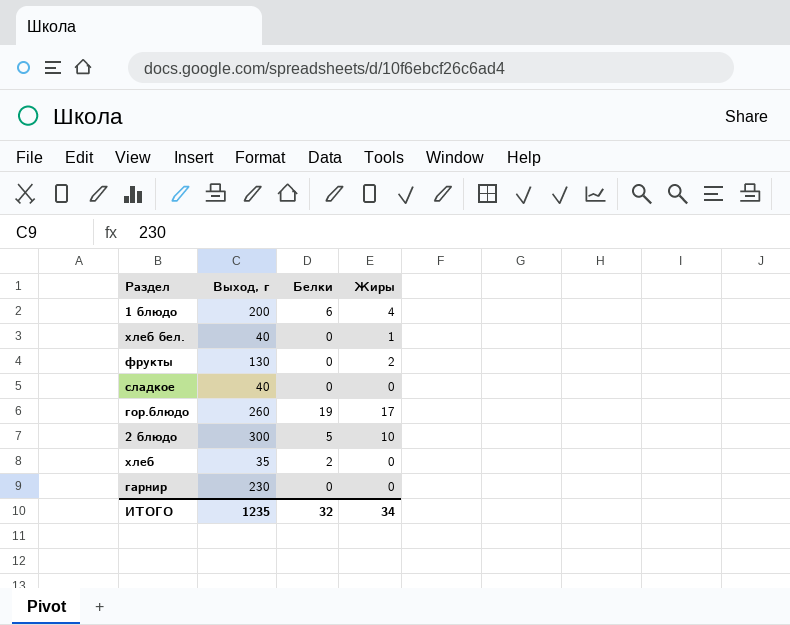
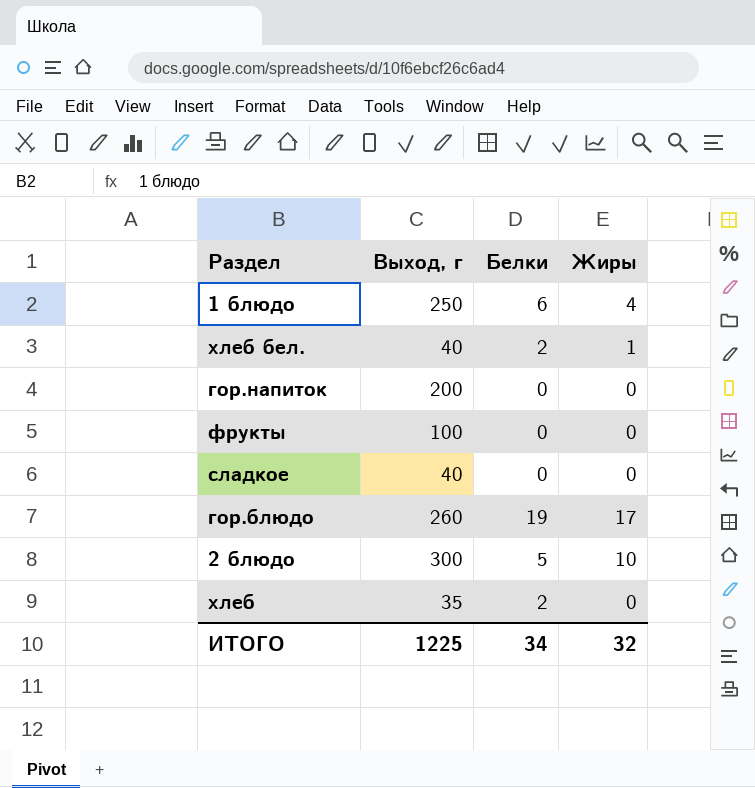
row гарнир: 230 | 0 | 0 -> none
1 блюдо | Выход, г: 200 -> 250
хлеб бел. | Белки: 0 -> 2
row гор.напиток: none -> 200 | 0 | 0
фрукты | Выход, г: 130 -> 100
фрукты | Жиры: 2 -> 0
ИТОГО | Выход, г: 1235 -> 1225
ИТОГО | Белки: 32 -> 34
ИТОГО | Жиры: 34 -> 32

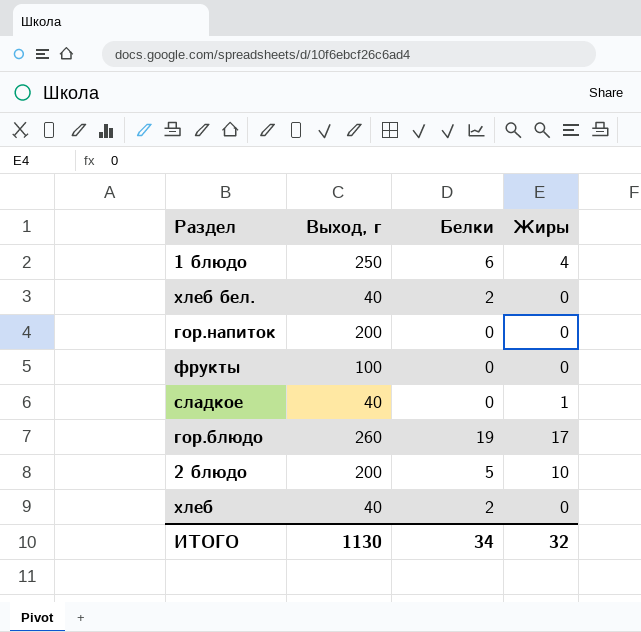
хлеб бел. | Жиры: 1 -> 0
сладкое | Жиры: 0 -> 1
2 блюдо | Выход, г: 300 -> 200
хлеб | Выход, г: 35 -> 40
ИТОГО | Выход, г: 1225 -> 1130

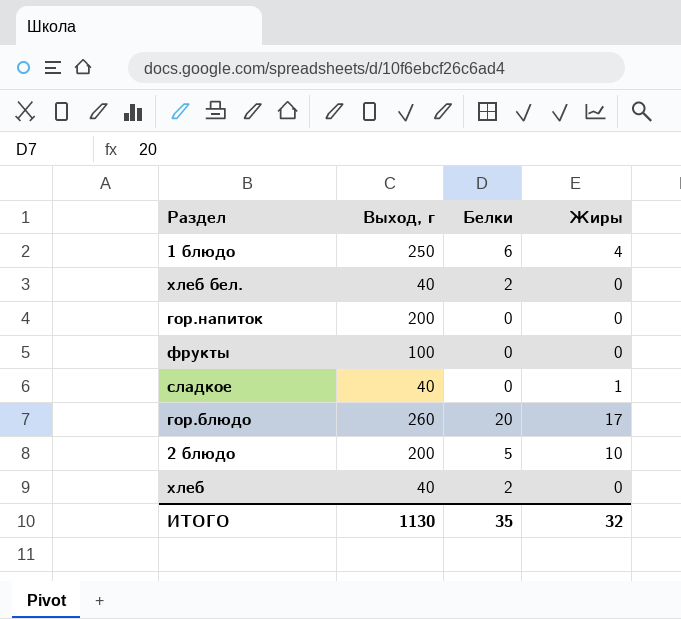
гор.блюдо | Белки: 19 -> 20
ИТОГО | Белки: 34 -> 35

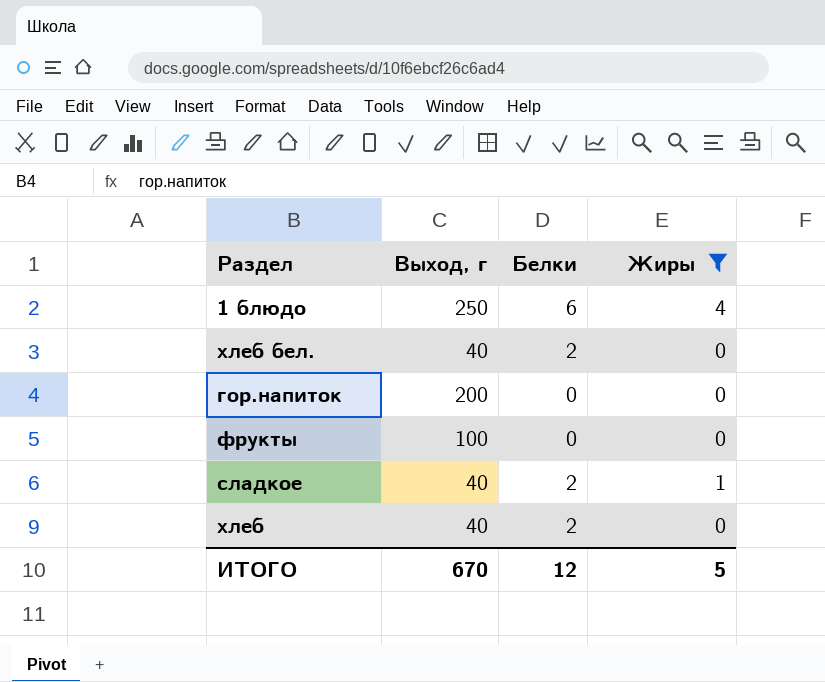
filter: none -> Жиры <= 4
сладкое | Белки: 0 -> 2
ИТОГО | Выход, г: 1130 -> 670
ИТОГО | Белки: 35 -> 12
ИТОГО | Жиры: 32 -> 5

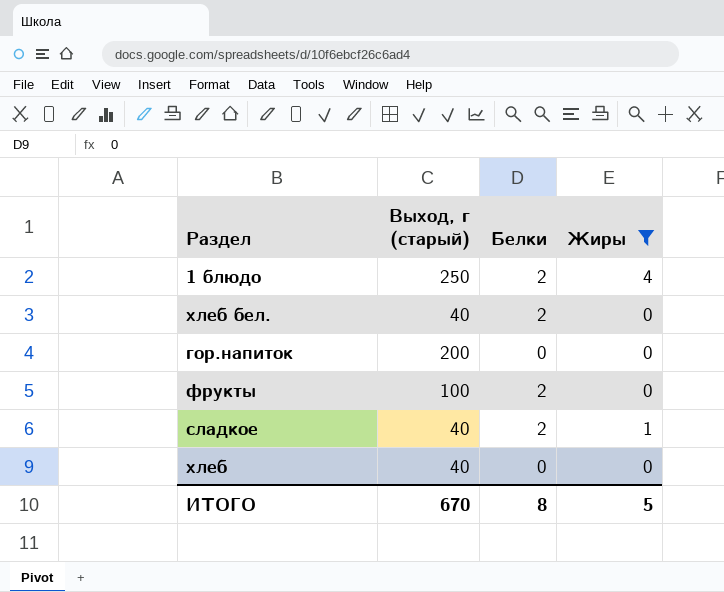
column name: Выход, г -> Выход, г (старый)
1 блюдо | Белки: 6 -> 2
фрукты | Белки: 0 -> 2
хлеб | Белки: 2 -> 0
ИТОГО | Белки: 12 -> 8

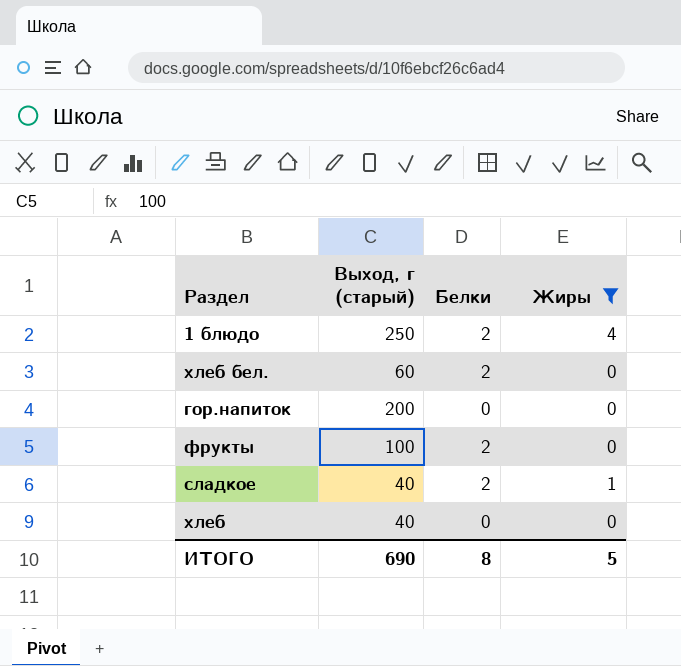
хлеб бел. | Выход, г (старый): 40 -> 60
ИТОГО | Выход, г (старый): 670 -> 690

